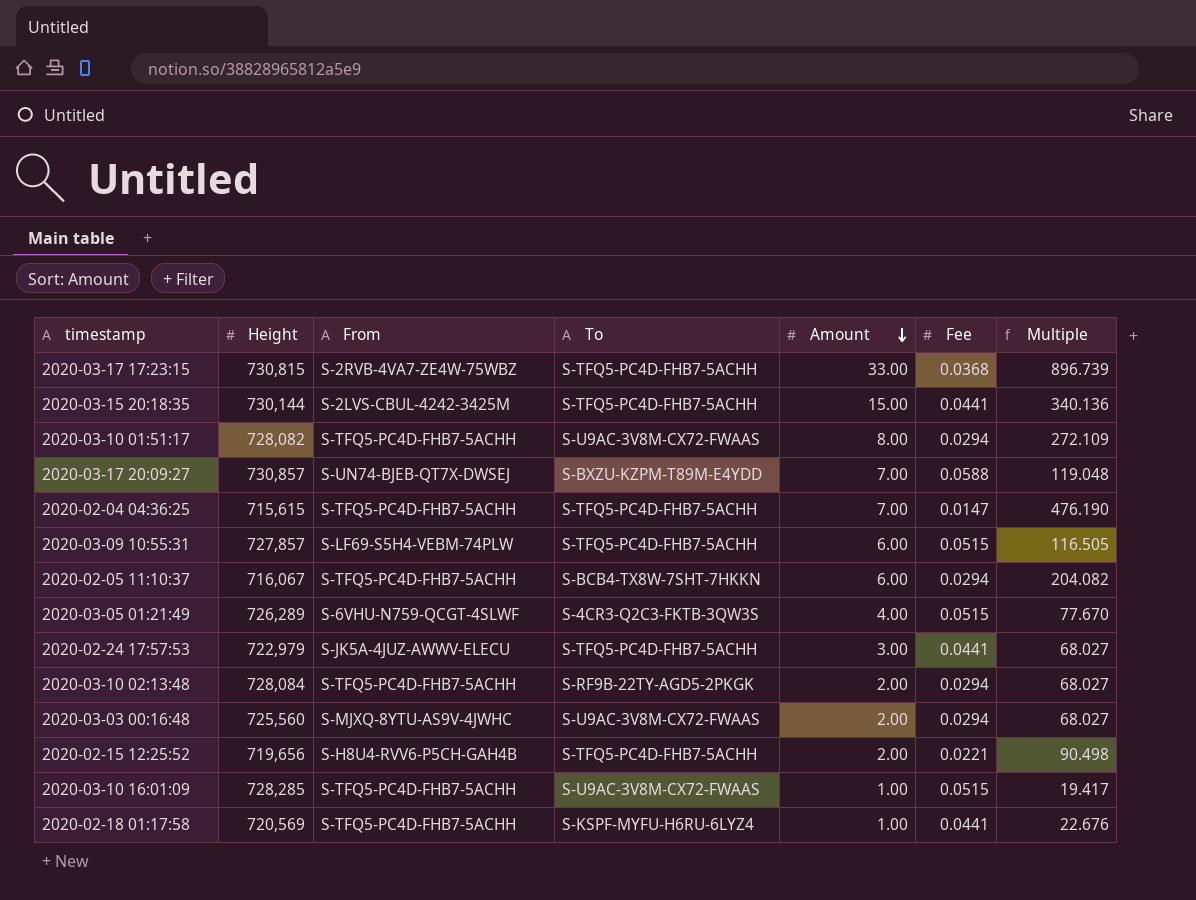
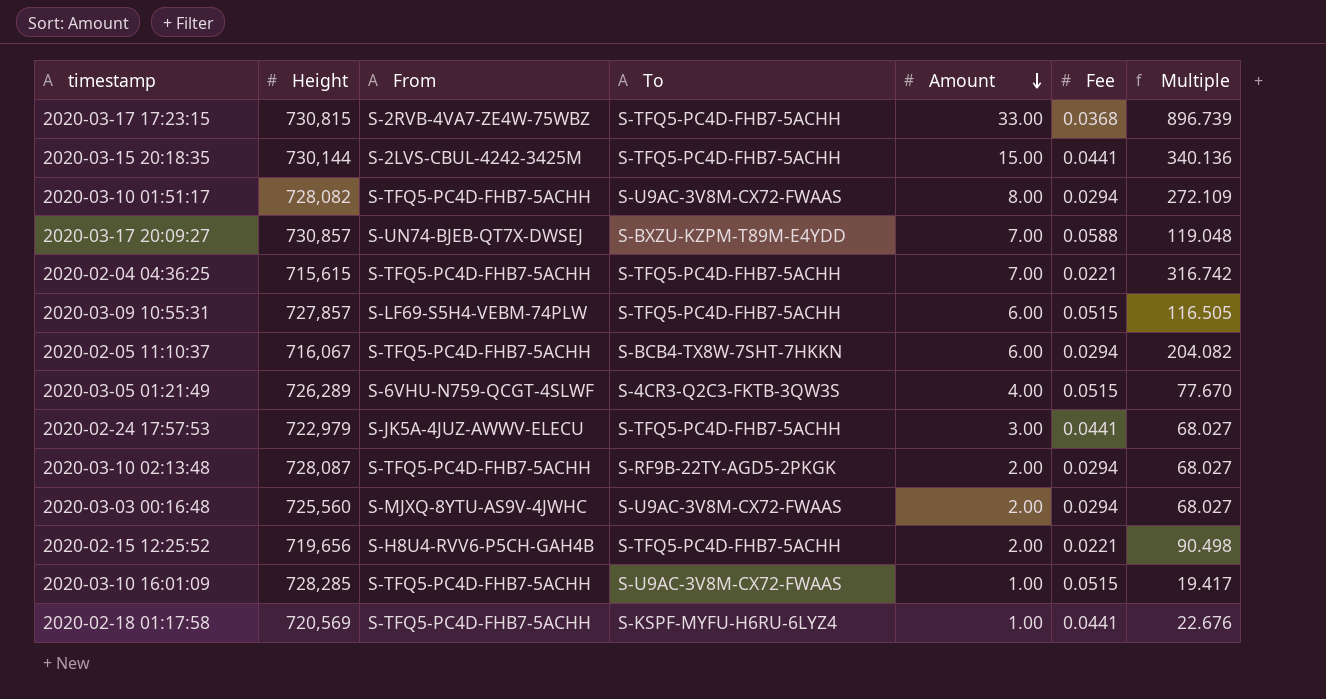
2020-02-04 04:36:25 | Fee: 0.0147 -> 0.0221
2020-02-04 04:36:25 | Multiple: 476.190 -> 316.742
2020-03-10 02:13:48 | Height: 728,084 -> 728,087

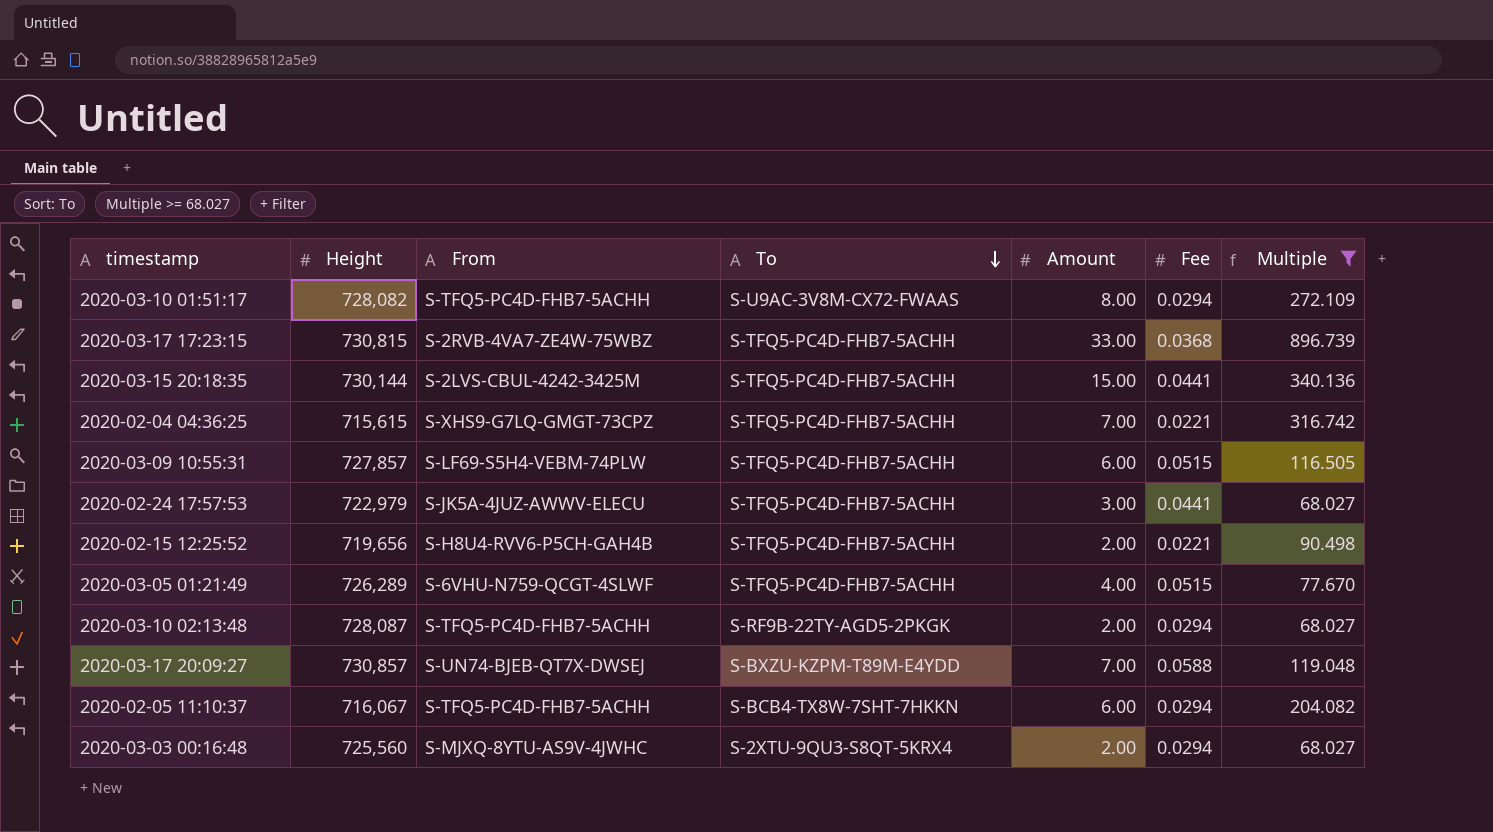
filter: none -> Multiple >= 68.027
row order: Amount descending -> To descending
2020-02-04 04:36:25 | From: S-TFQ5-PC4D-FHB7-5ACHH -> S-XHS9-G7LQ-GMGT-73CPZ
2020-03-05 01:21:49 | To: S-4CR3-Q2C3-FKTB-3QW3S -> S-TFQ5-PC4D-FHB7-5ACHH
2020-03-03 00:16:48 | To: S-U9AC-3V8M-CX72-FWAAS -> S-2XTU-9QU3-S8QT-5KRX4

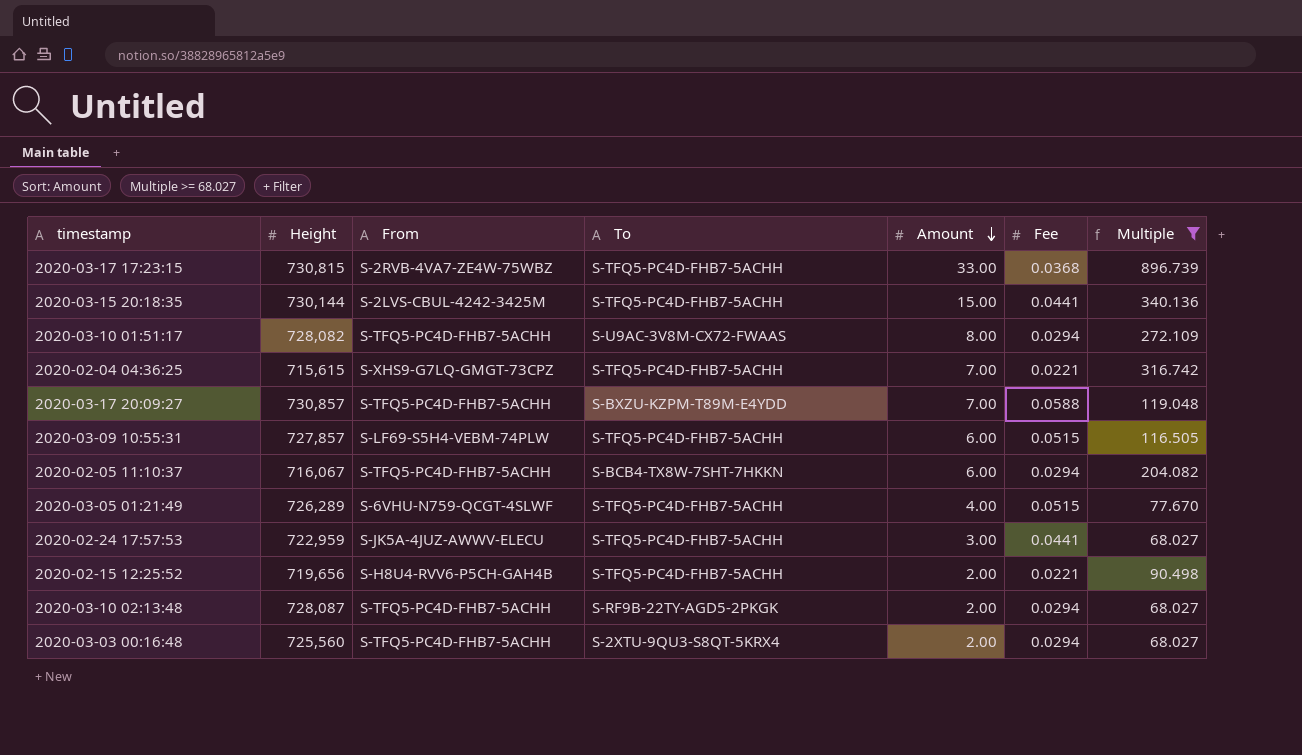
row order: To descending -> Amount descending
2020-03-17 20:09:27 | From: S-UN74-BJEB-QT7X-DWSEJ -> S-TFQ5-PC4D-FHB7-5ACHH
2020-02-24 17:57:53 | Height: 722,979 -> 722,959
2020-03-03 00:16:48 | From: S-MJXQ-8YTU-AS9V-4JWHC -> S-TFQ5-PC4D-FHB7-5ACHH

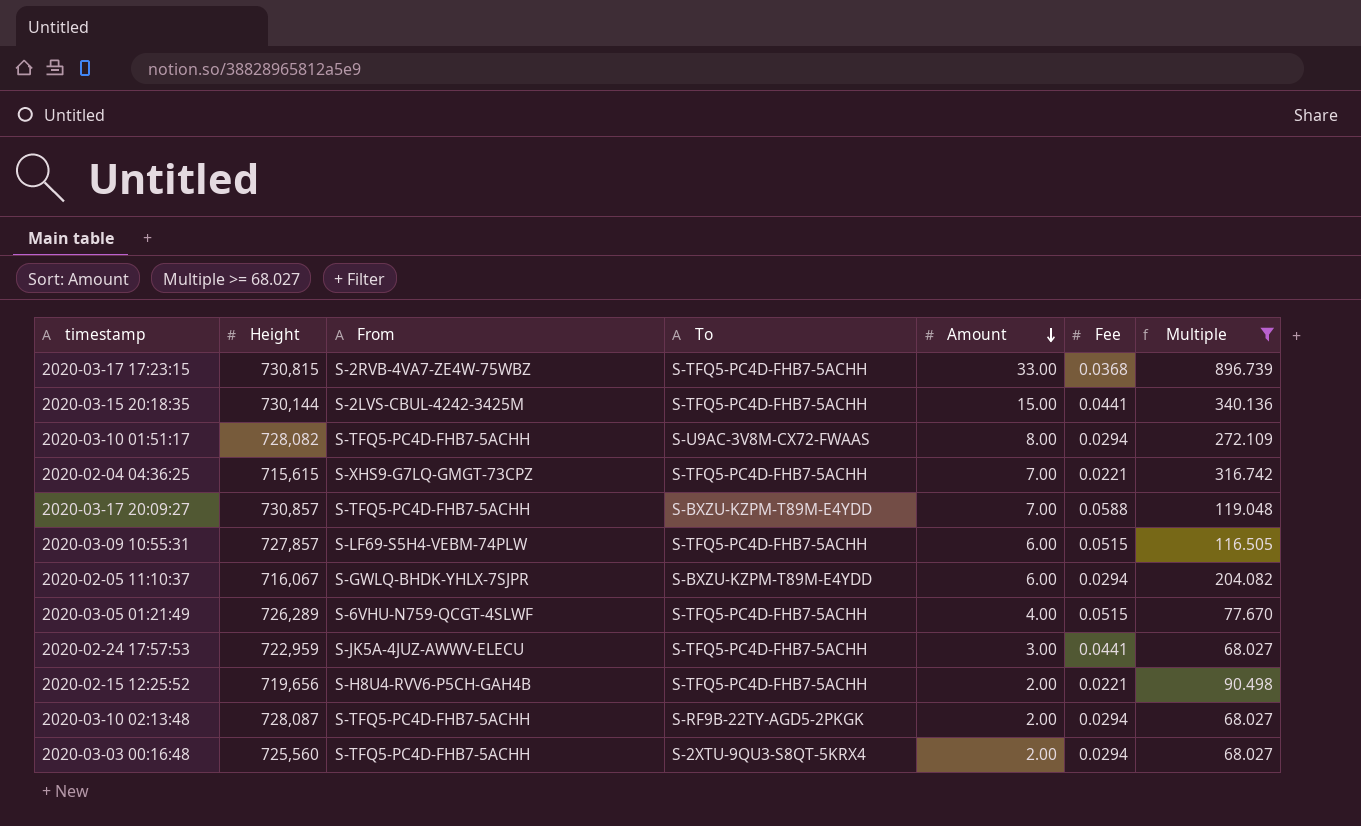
2020-02-05 11:10:37 | From: S-TFQ5-PC4D-FHB7-5ACHH -> S-GWLQ-BHDK-YHLX-7SJPR
2020-02-05 11:10:37 | To: S-BCB4-TX8W-7SHT-7HKKN -> S-BXZU-KZPM-T89M-E4YDD

